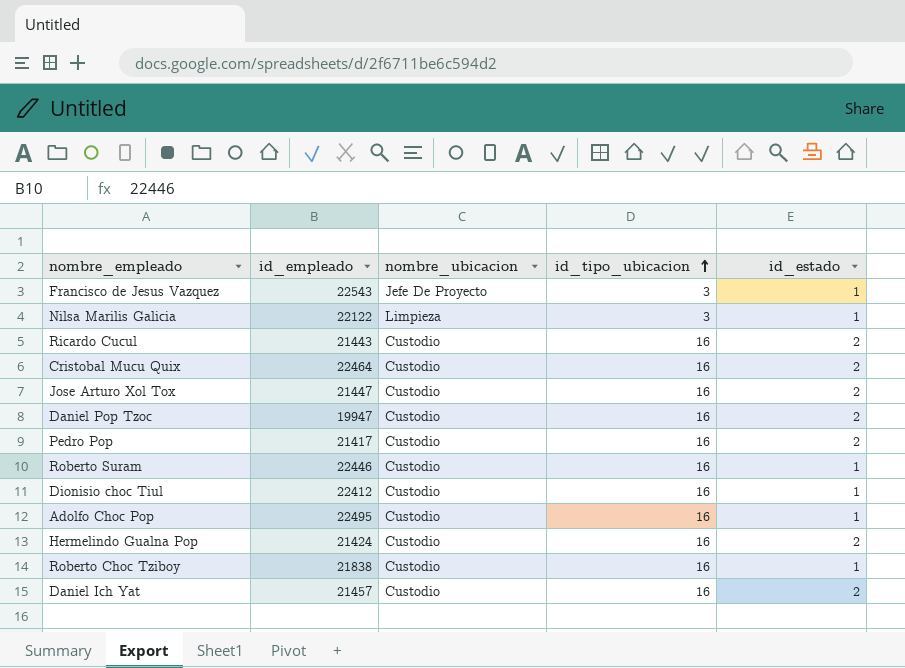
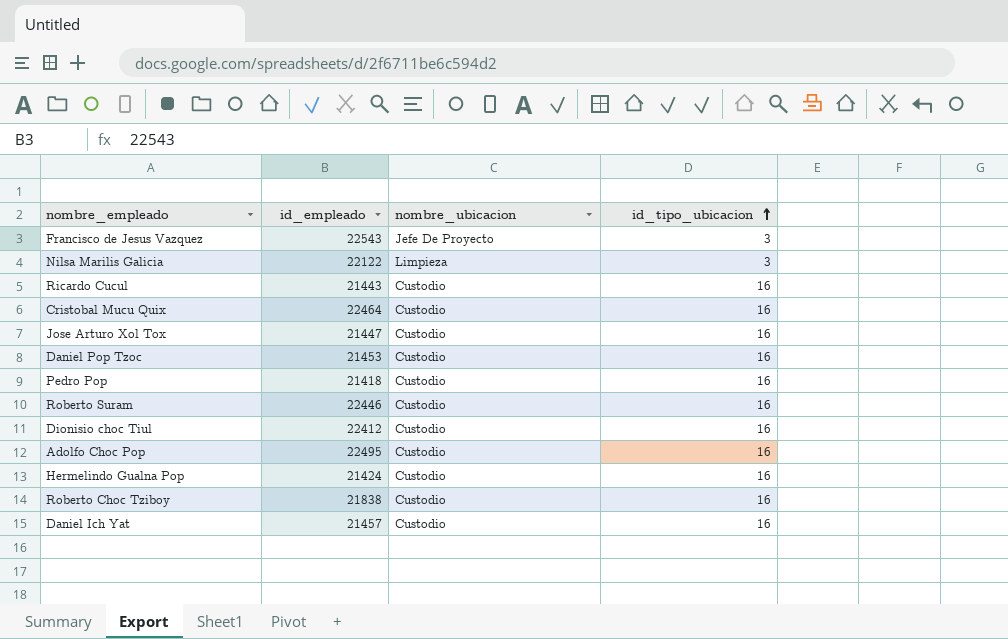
column id_estado | position: 5 -> none
Daniel Pop Tzoc | id_empleado: 19947 -> 21453
Pedro Pop | id_empleado: 21417 -> 21418

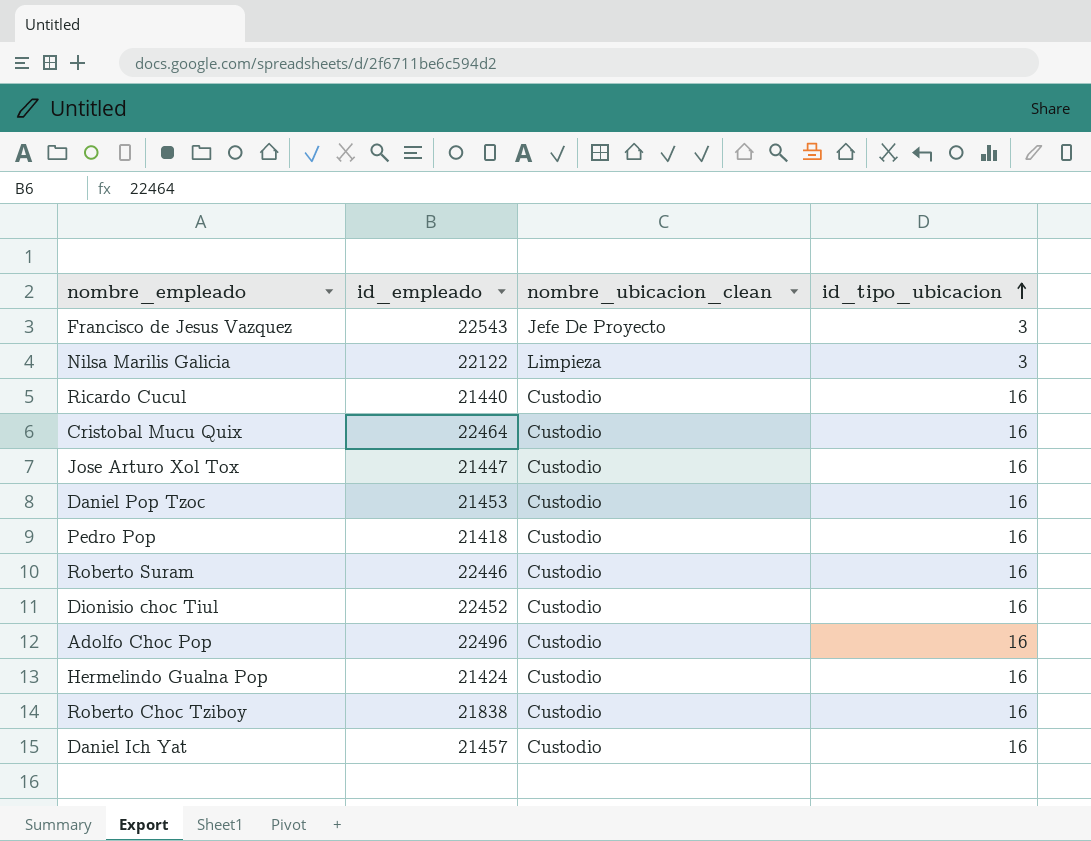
column name: nombre_ubicacion -> nombre_ubicacion_clean
Ricardo Cucul | id_empleado: 21443 -> 21440
Dionisio choc Tiul | id_empleado: 22412 -> 22452
Adolfo Choc Pop | id_empleado: 22495 -> 22496

